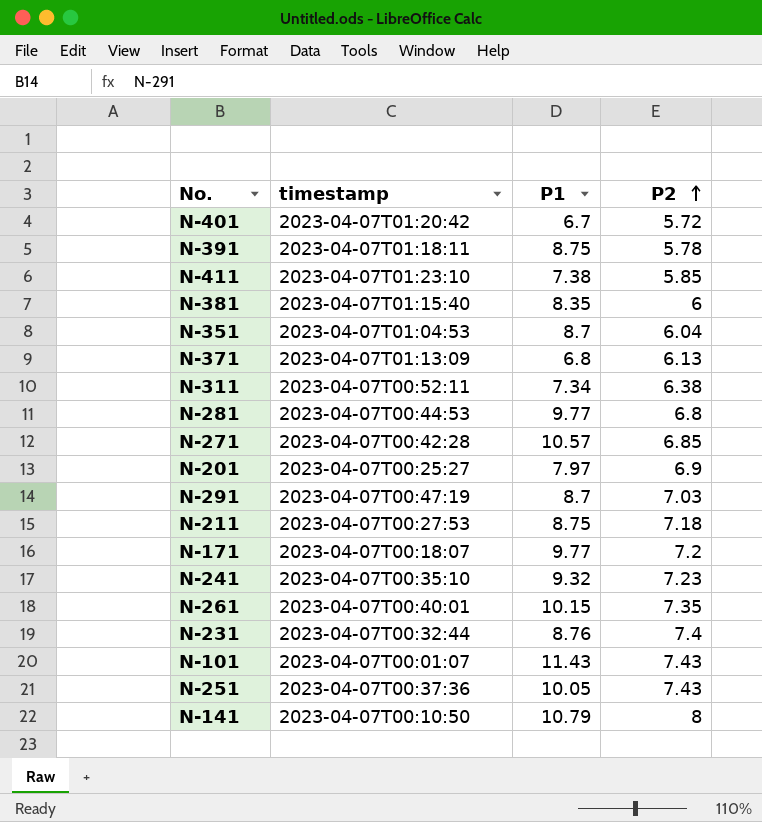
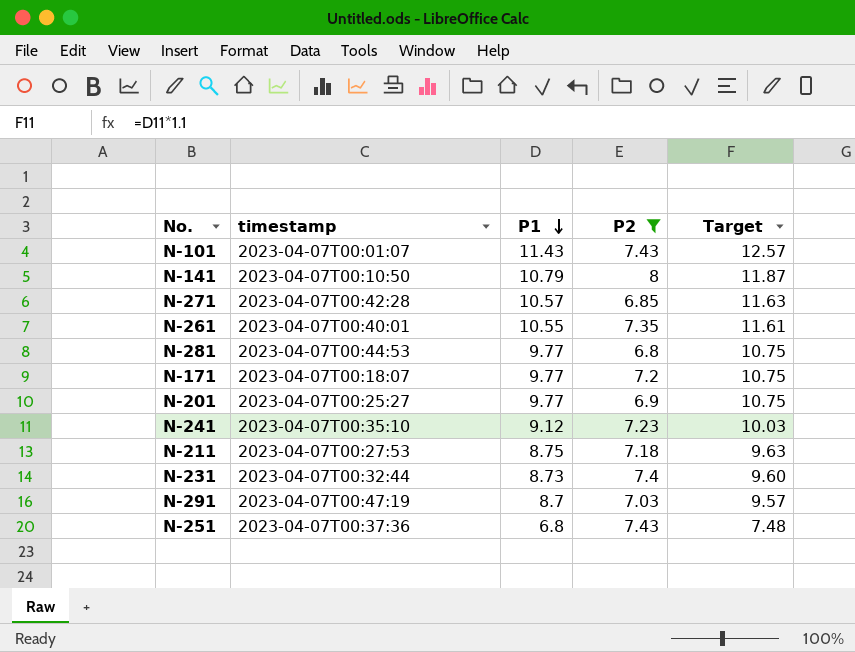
filter: none -> P2 >= 6.8
row order: P2 ascending -> P1 descending
column Target | formula: none -> [P1] * 1.1
N-261 | P1: 10.15 -> 10.55
N-201 | P1: 7.97 -> 9.77
N-241 | P1: 9.32 -> 9.12
N-231 | P1: 8.76 -> 8.73
N-251 | P1: 10.05 -> 6.8

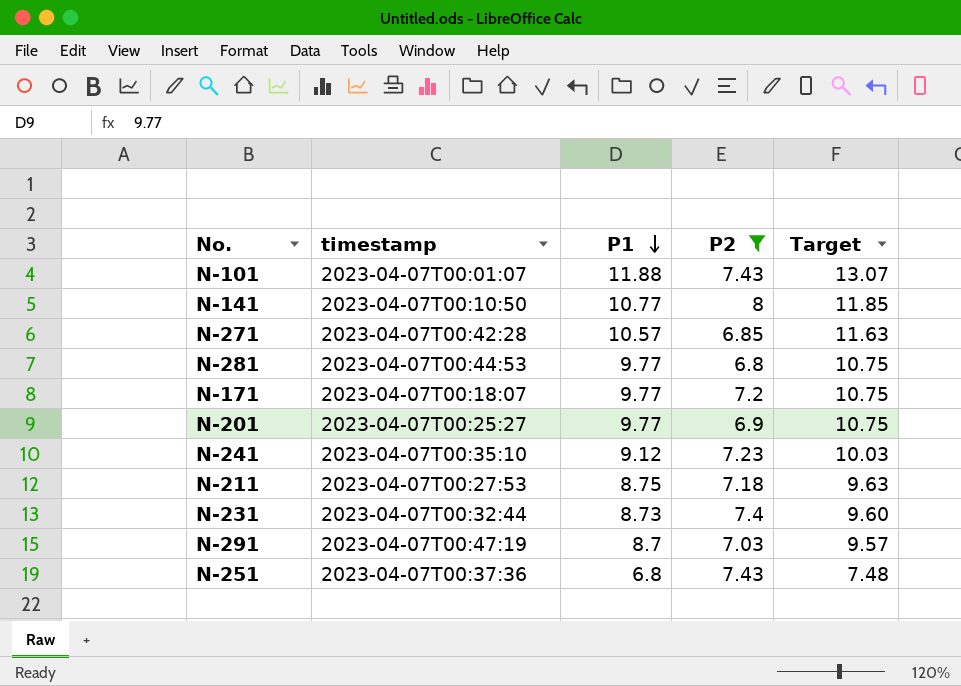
row N-261: 2023-04-07T00:40:01 | 10.55 | 7.35 | 11.61 -> none
N-101 | P1: 11.43 -> 11.88
N-101 | Target: 12.57 -> 13.07
N-141 | P1: 10.79 -> 10.77
N-141 | Target: 11.87 -> 11.85

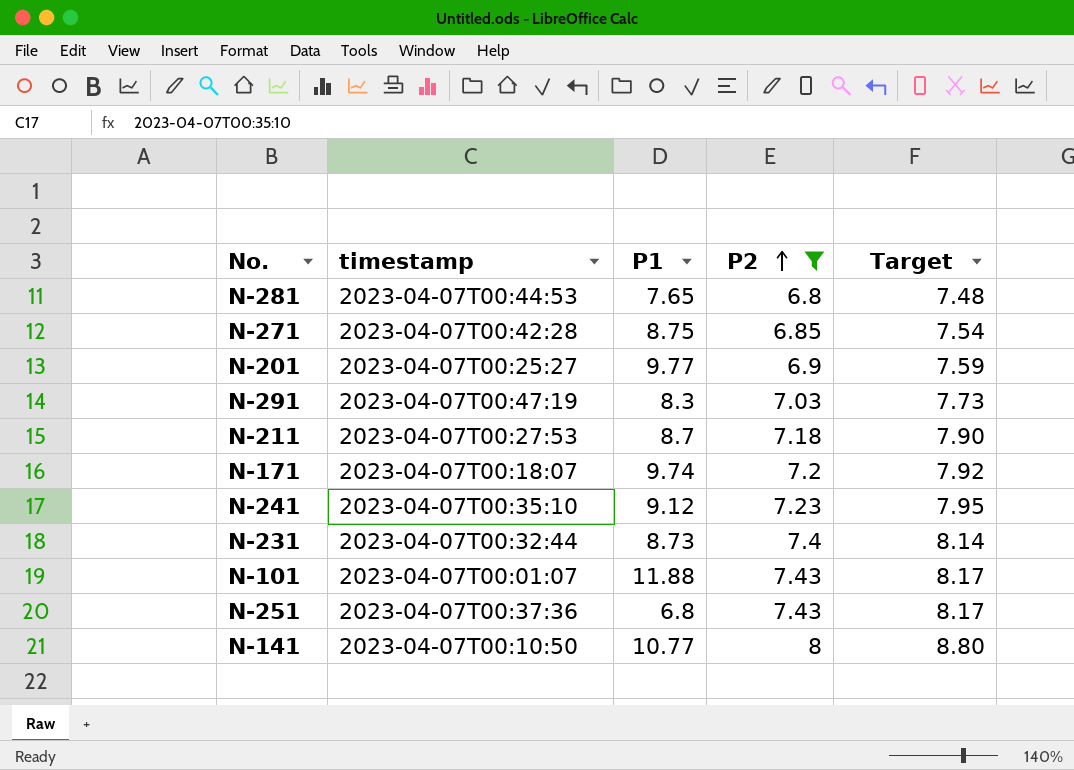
row order: P1 descending -> P2 ascending
column Target | formula: [P1] * 1.1 -> [P2] * 1.1
N-281 | P1: 9.77 -> 7.65
N-271 | P1: 10.57 -> 8.75
N-291 | P1: 8.7 -> 8.3
N-211 | P1: 8.75 -> 8.7
N-171 | P1: 9.77 -> 9.74

